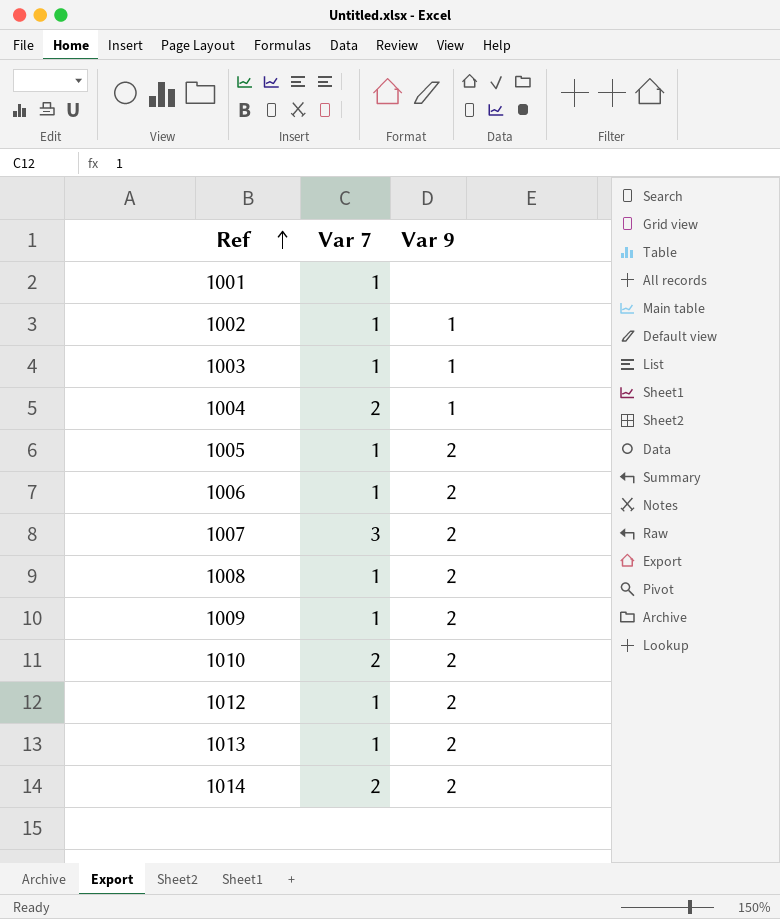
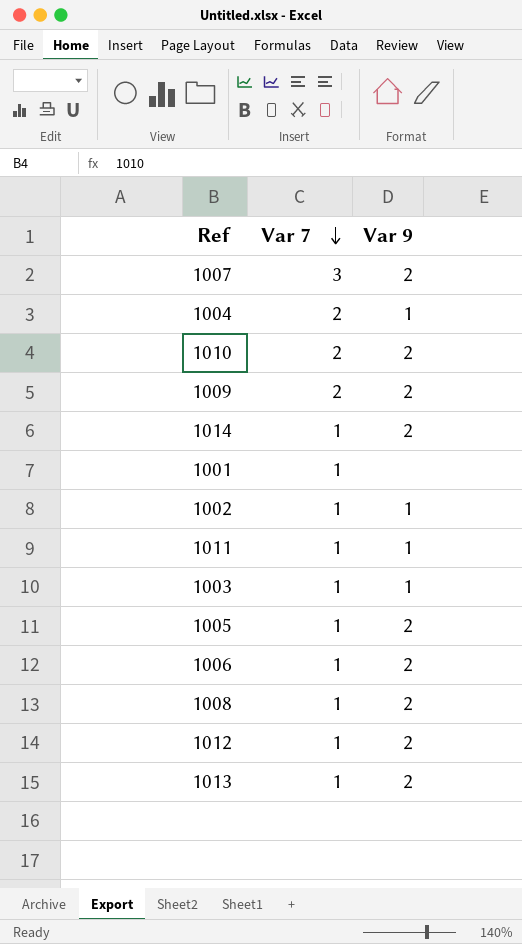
row order: Ref ascending -> Var 7 descending
1009 | Var 7: 1 -> 2
1014 | Var 7: 2 -> 1
row 1011: none -> 1 | 1

